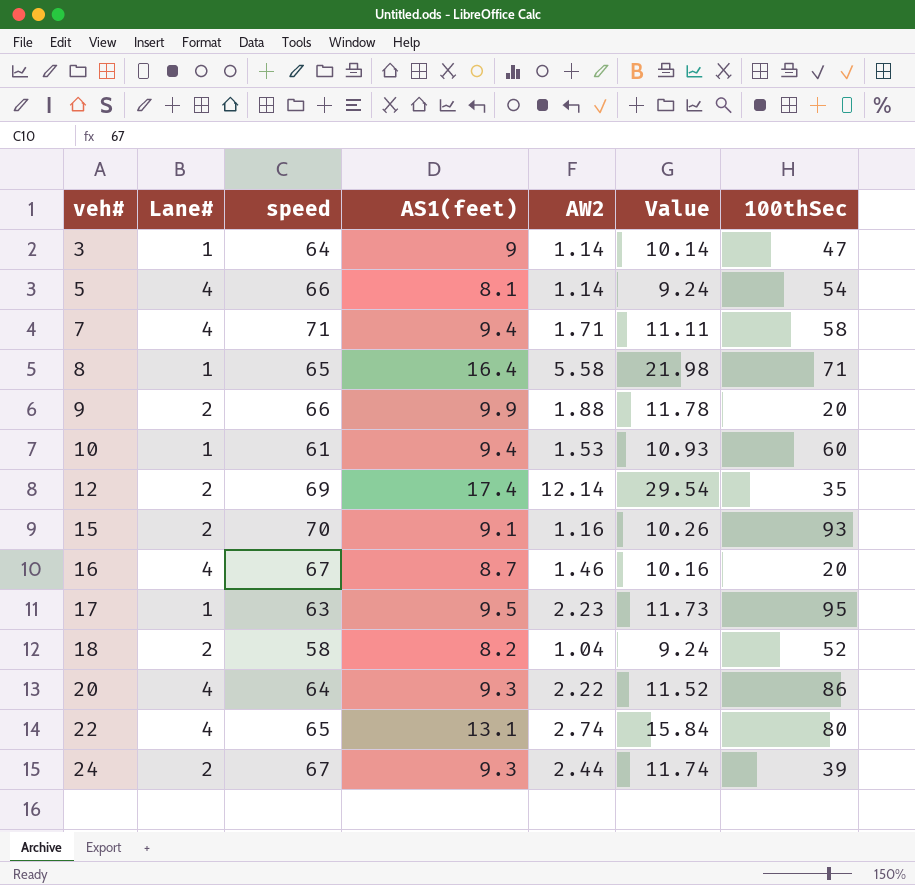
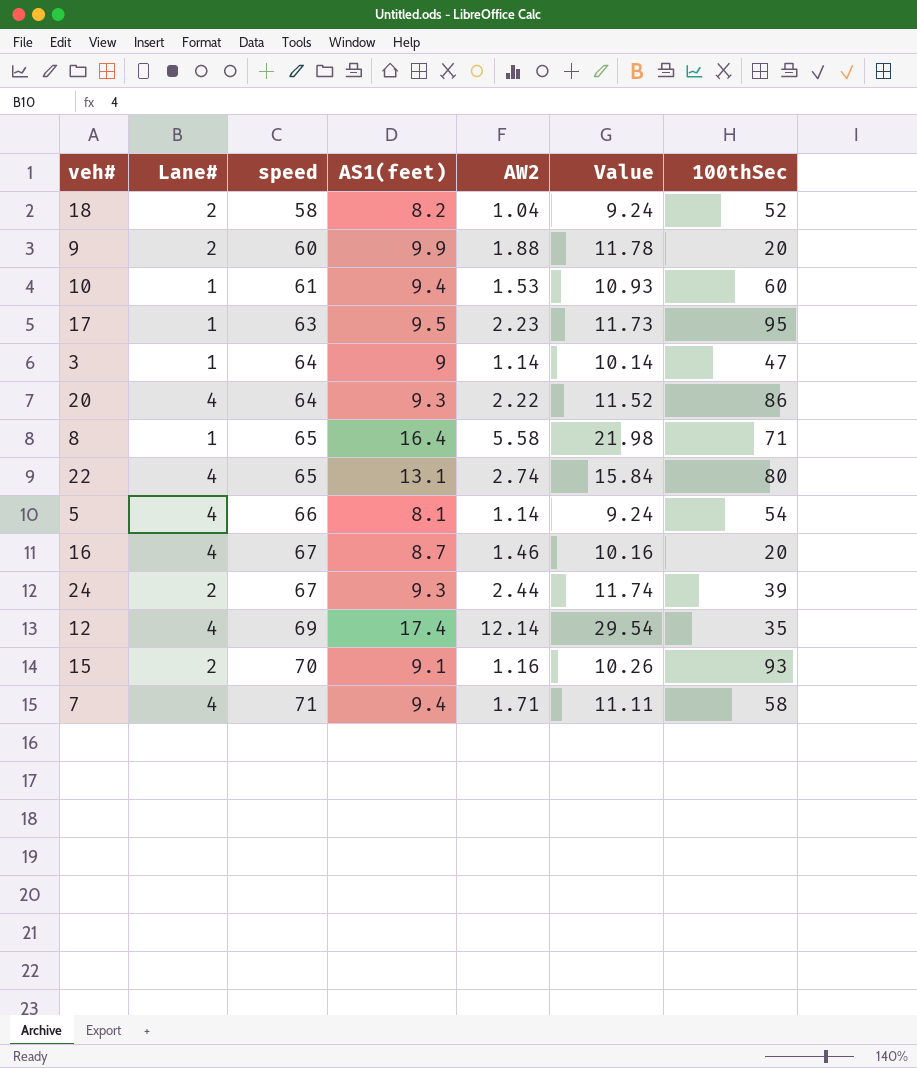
row order: veh# ascending -> speed ascending
9 | speed: 66 -> 60
12 | Lane#: 2 -> 4

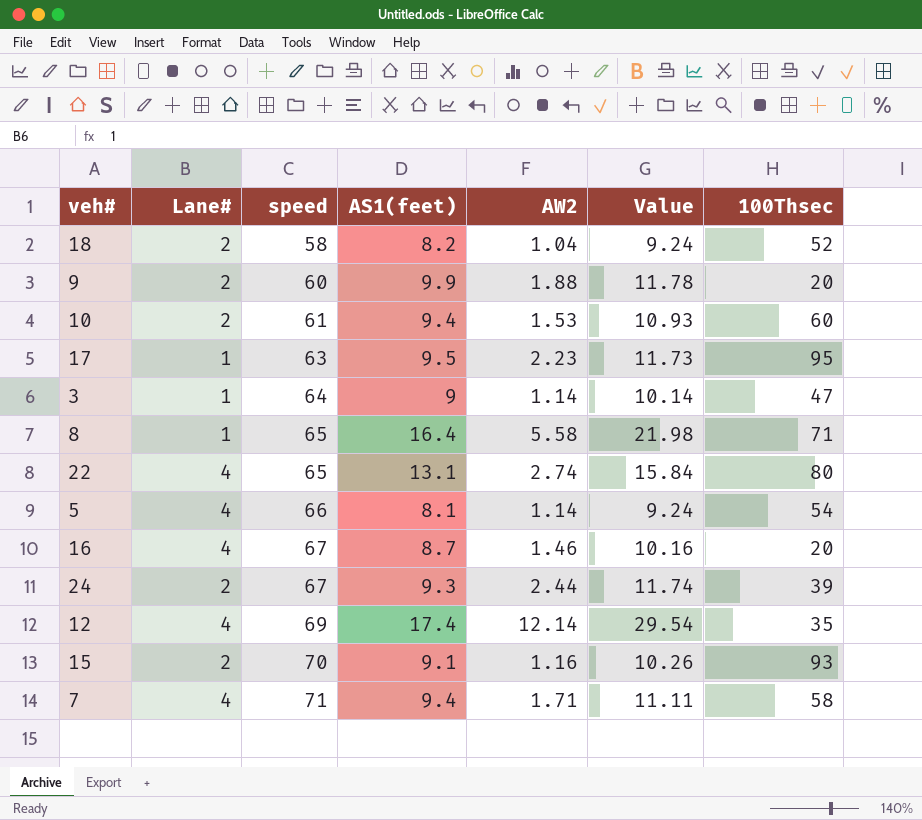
column name: 100thSec -> 100Thsec
row 20: 4 | 64 | 9.3 | 2.22 | 11.52 | 86 -> none
10 | Lane#: 1 -> 2

